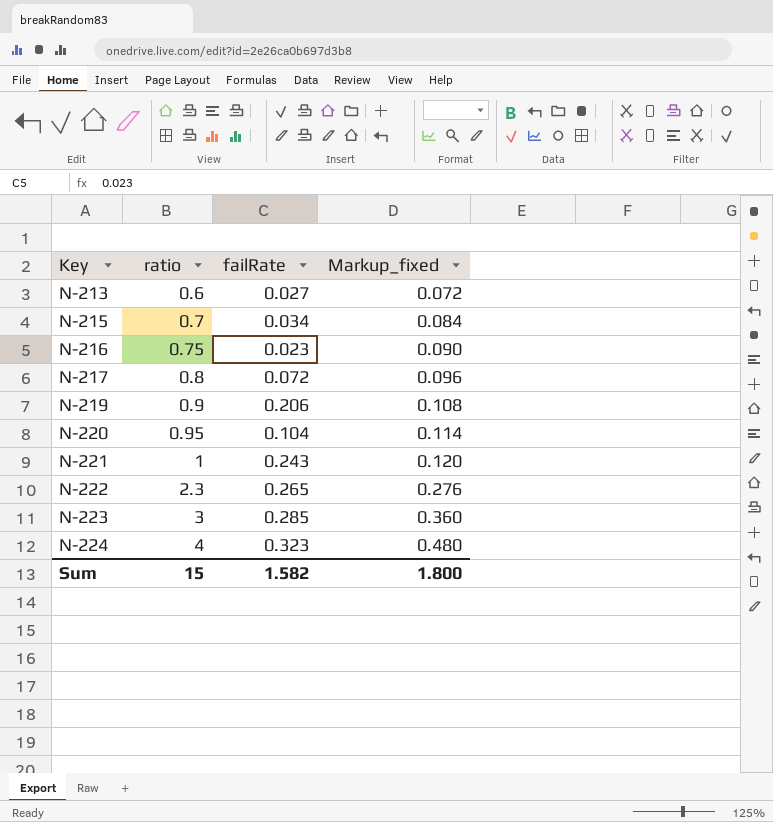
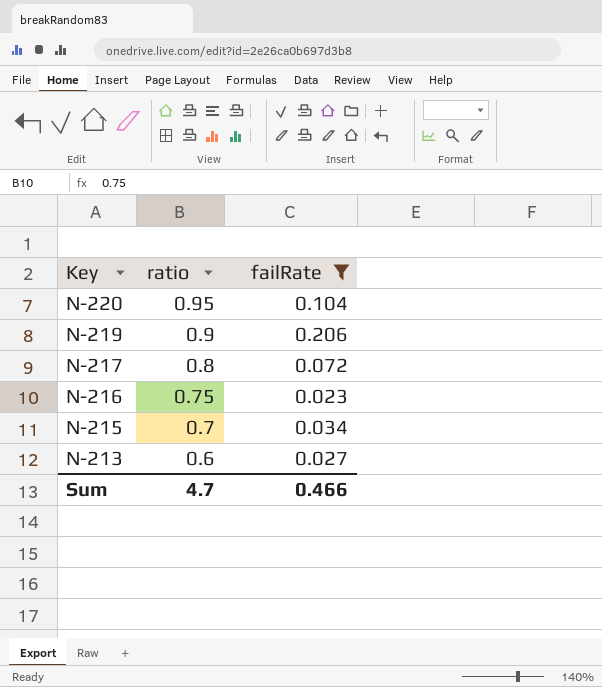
filter: none -> failRate <= 0.206
row order: Key ascending -> Key descending
column Markup_fixed | formula: [ratio] * 0.12 -> none
Sum | ratio: 15 -> 4.7
Sum | failRate: 1.582 -> 0.466

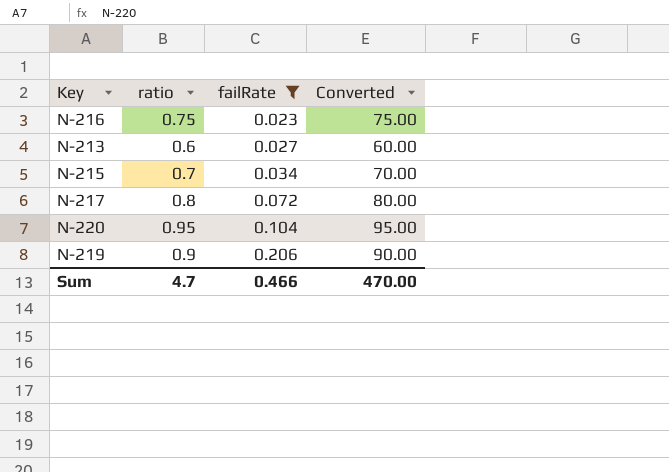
row order: Key descending -> failRate ascending
column Converted | formula: none -> [ratio] * 100

